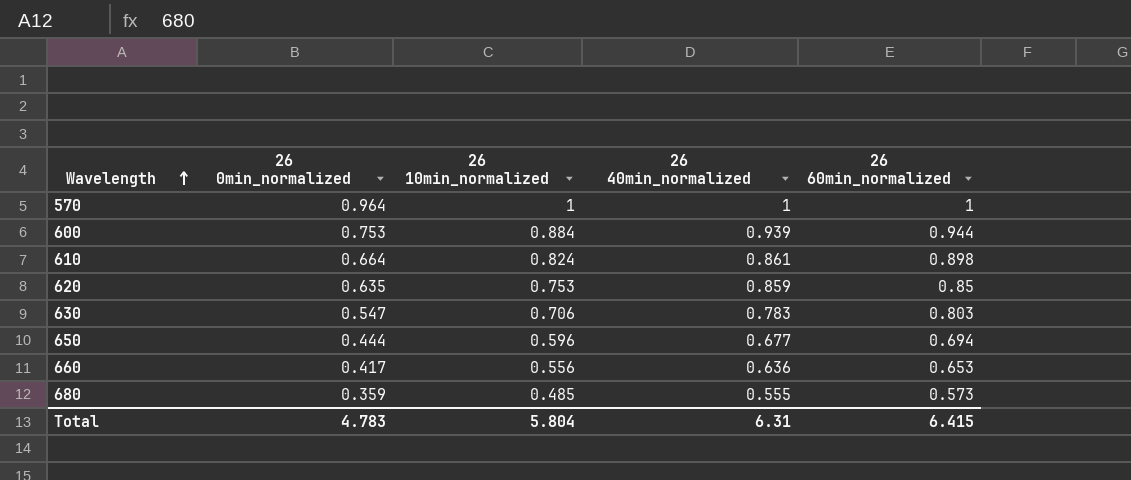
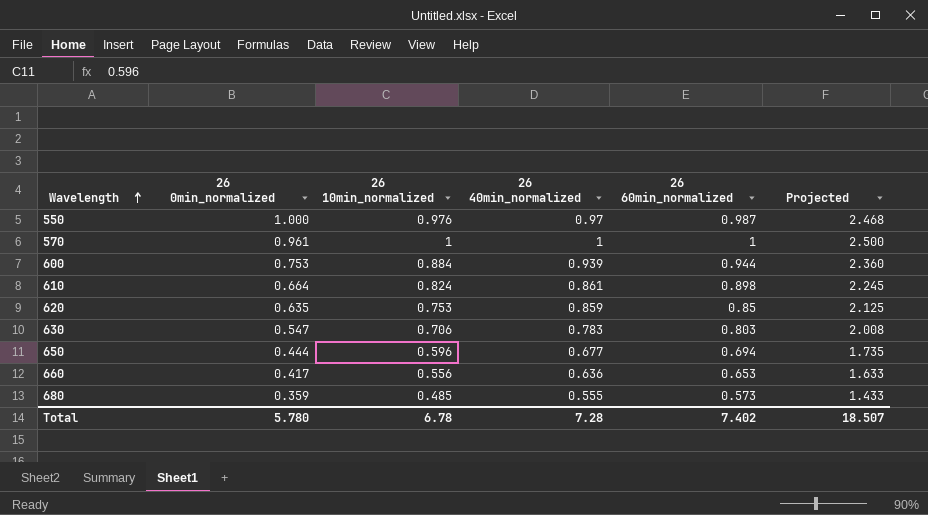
column Projected | formula: none -> [26 60min_normalized] * 2.5
row 550: none -> 1.000 | 0.976 | 0.97 | 0.987 | 2.468
570 | 26 0min_normalized: 0.964 -> 0.961
Total | 26 0min_normalized: 4.783 -> 5.780
Total | 26 10min_normalized: 5.804 -> 6.78
Total | 26 40min_normalized: 6.31 -> 7.28
Total | 26 60min_normalized: 6.415 -> 7.402

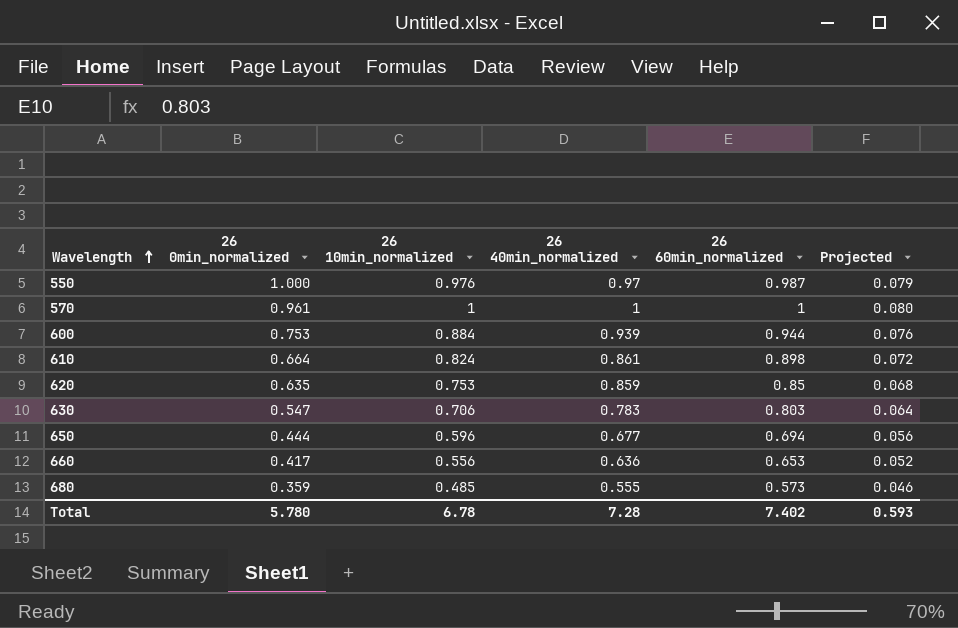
column Projected | formula: [26 60min_normalized] * 2.5 -> [26 60min_normalized] * 0.08
Total | Projected: 18.507 -> 0.593

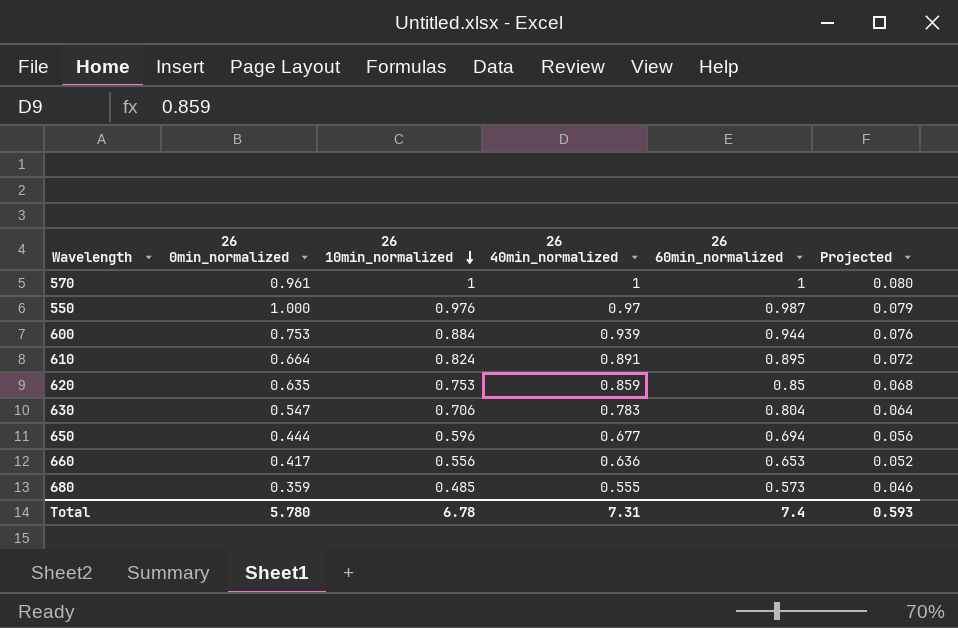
row order: Wavelength ascending -> 26 10min_normalized descending
610 | 26 40min_normalized: 0.861 -> 0.891
610 | 26 60min_normalized: 0.898 -> 0.895
630 | 26 60min_normalized: 0.803 -> 0.804
Total | 26 40min_normalized: 7.28 -> 7.31
Total | 26 60min_normalized: 7.402 -> 7.4

